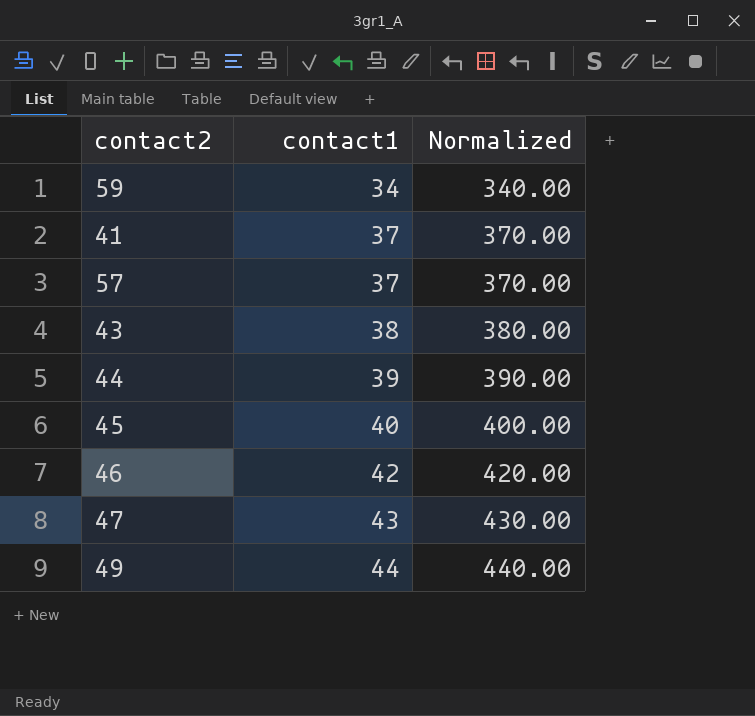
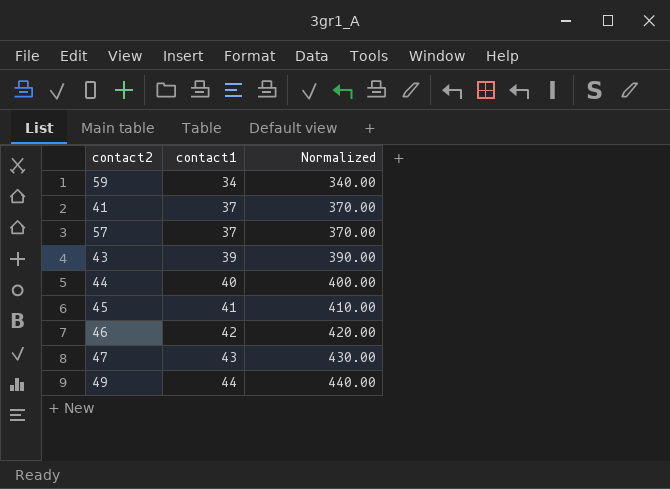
43 | contact1: 38 -> 39
43 | Normalized: 380.00 -> 390.00
44 | contact1: 39 -> 40
44 | Normalized: 390.00 -> 400.00
45 | contact1: 40 -> 41
45 | Normalized: 400.00 -> 410.00

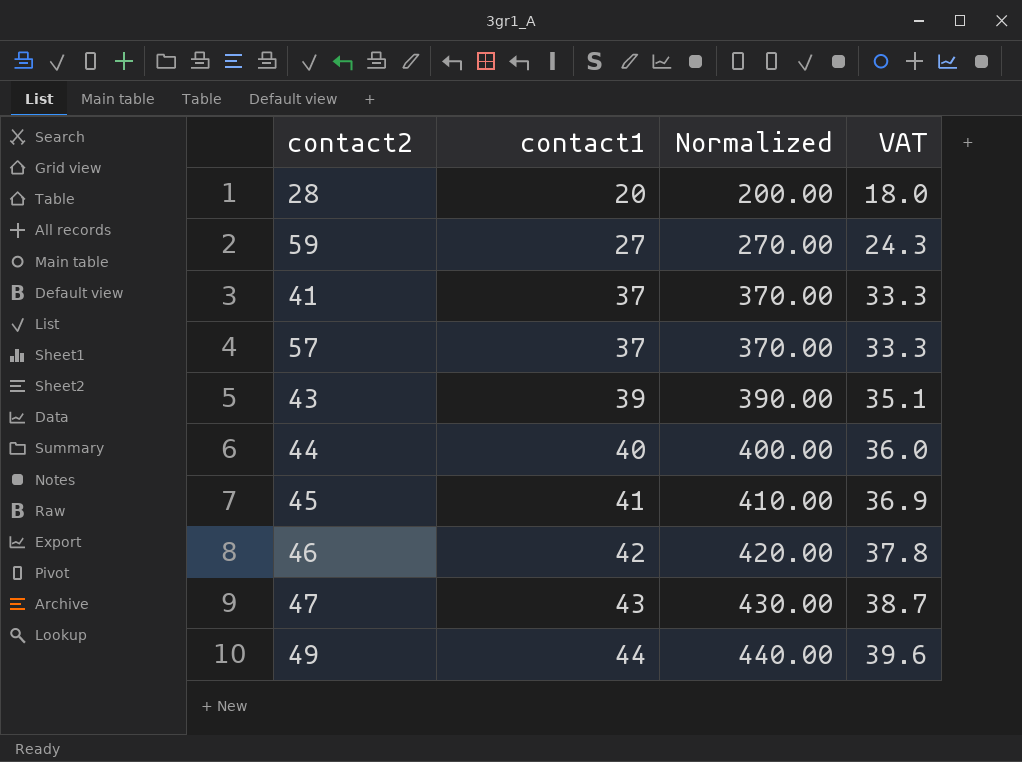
column VAT | formula: none -> [contact1] * 0.9
row 28: none -> 20 | 200.00 | 18.0
59 | contact1: 34 -> 27
59 | Normalized: 340.00 -> 270.00

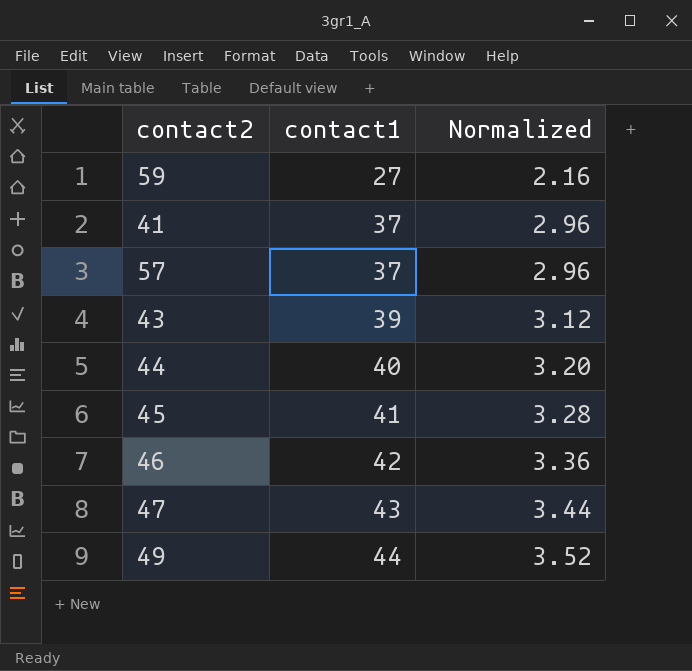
column VAT | formula: [contact1] * 0.9 -> none
column Normalized | formula: [contact1] * 10 -> [contact1] * 0.08
row 28: 20 | 200.00 | 18.0 -> none

